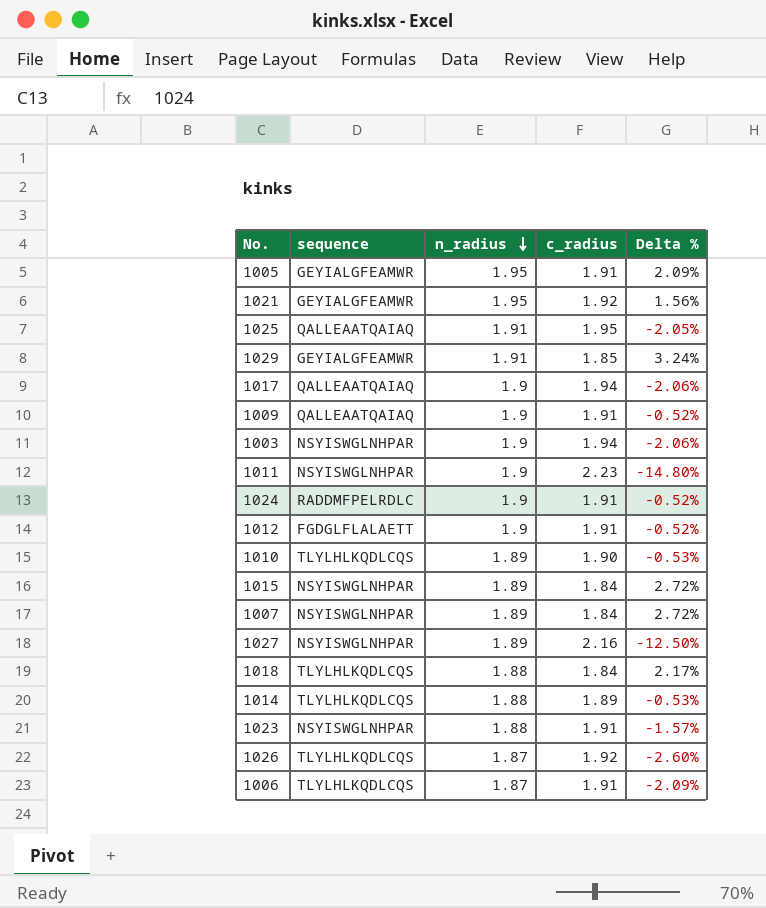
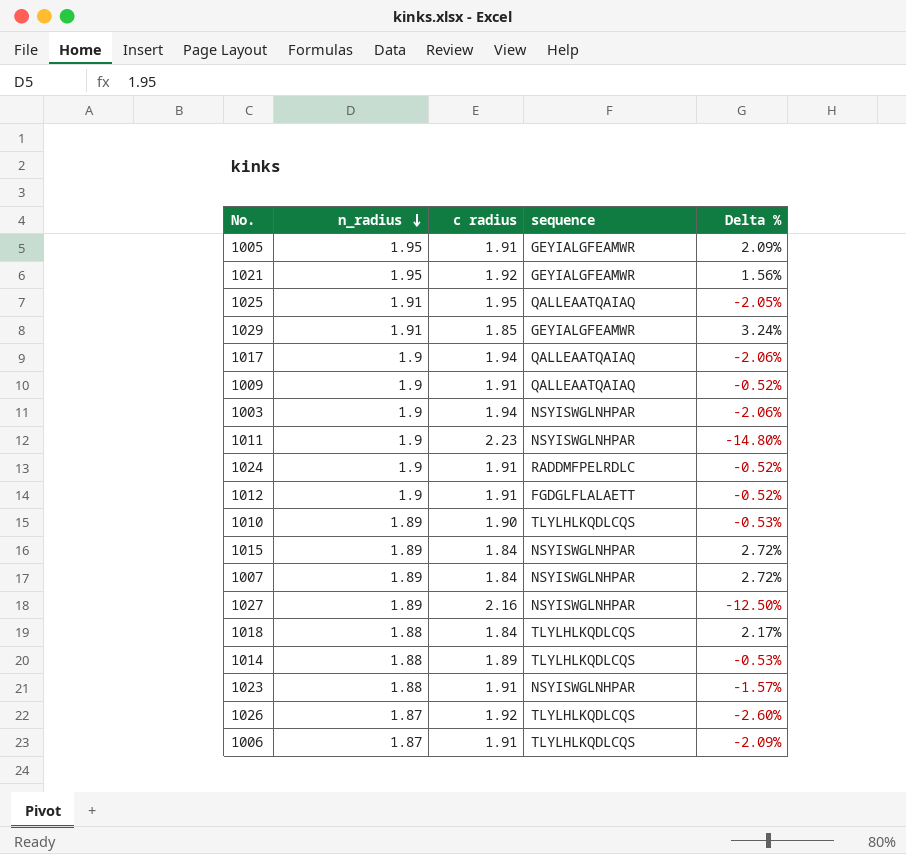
column name: c_radius -> c radius
column sequence | position: 2 -> 4

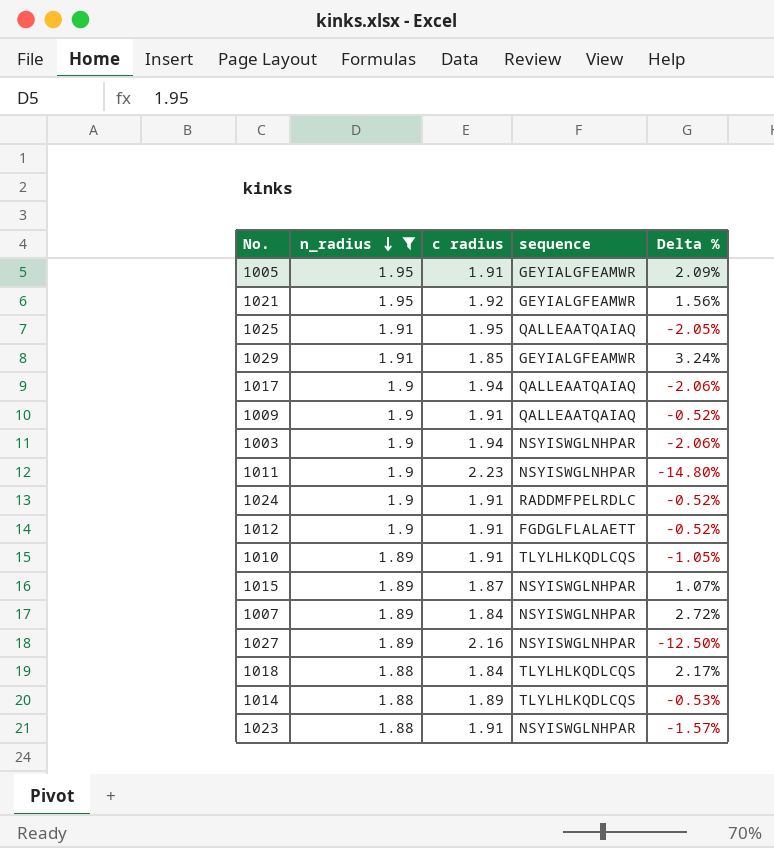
filter: none -> n_radius != 1.87
1010 | c radius: 1.90 -> 1.91
1010 | Delta %: -0.53% -> -1.05%
1015 | c radius: 1.84 -> 1.87
1015 | Delta %: 2.72% -> 1.07%

